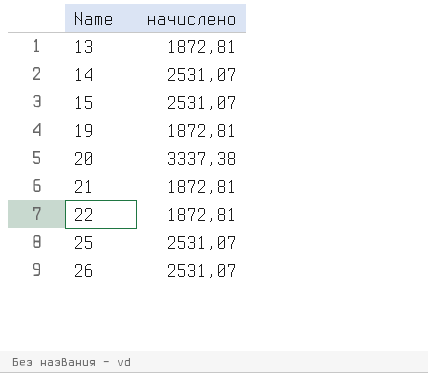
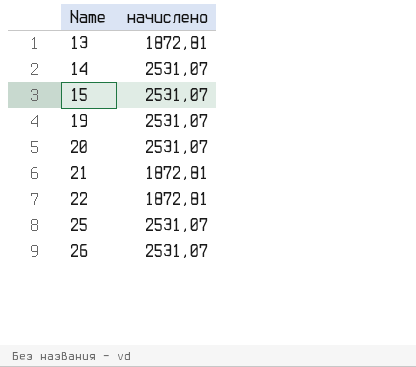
19 | начислено: 1872,81 -> 2531,07
20 | начислено: 3337,38 -> 2531,07

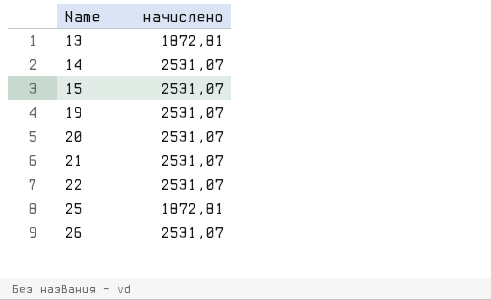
21 | начислено: 1872,81 -> 2531,07
22 | начислено: 1872,81 -> 2531,07
25 | начислено: 2531,07 -> 1872,81

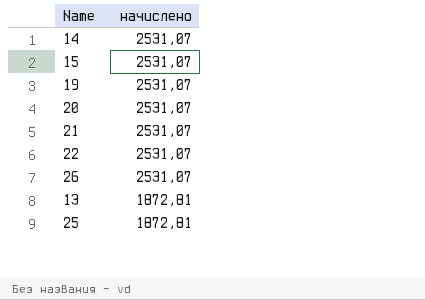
row order: Name ascending -> начислено descending

